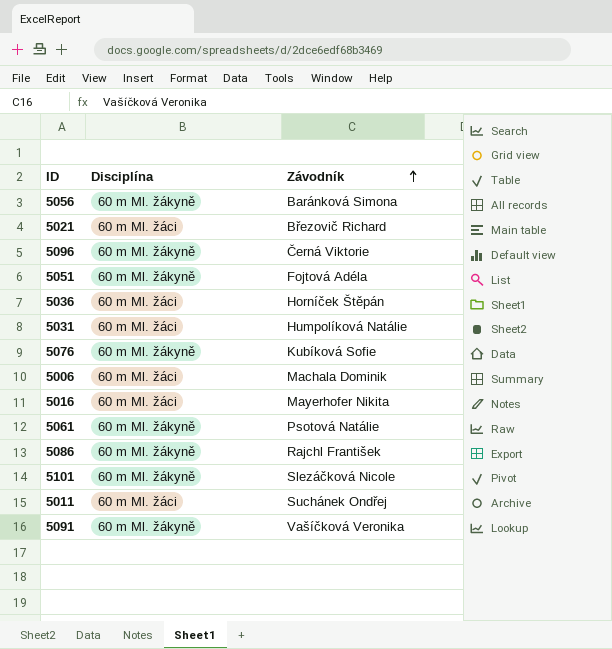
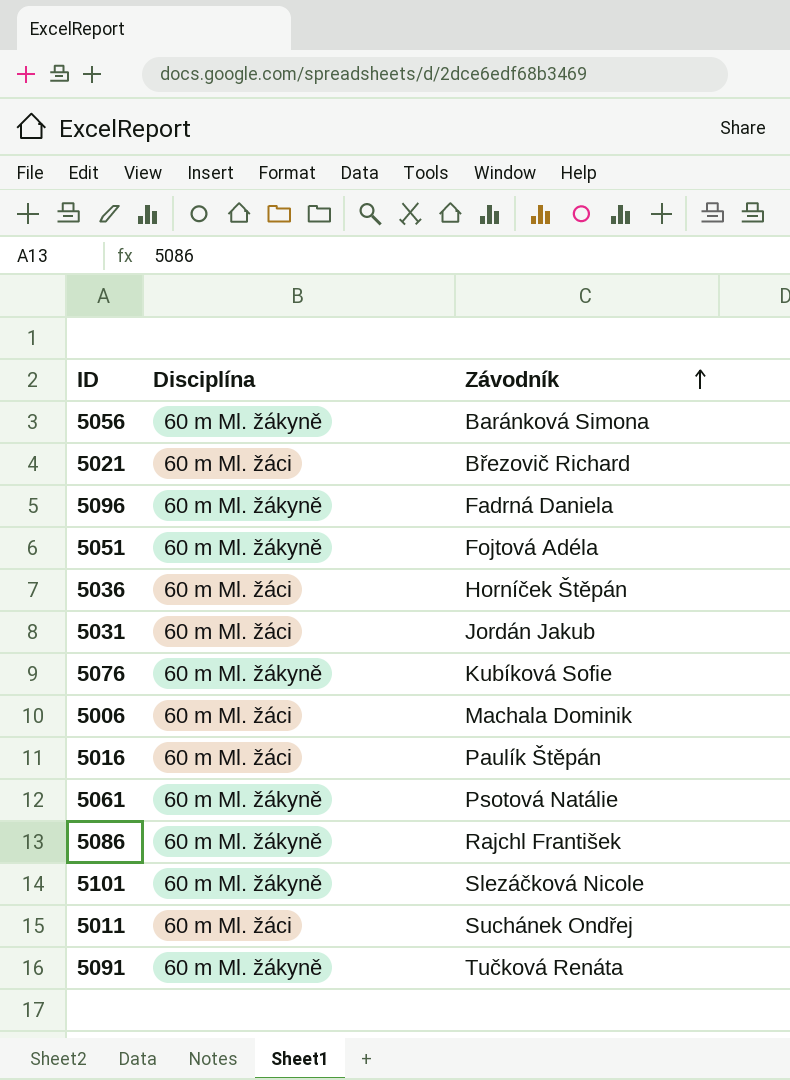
5096 | Závodník: Černá Viktorie -> Fadrná Daniela
5031 | Závodník: Humpolíková Natálie -> Jordán Jakub
5016 | Závodník: Mayerhofer Nikita -> Paulík Štěpán
5091 | Závodník: Vašíčková Veronika -> Tučková Renáta

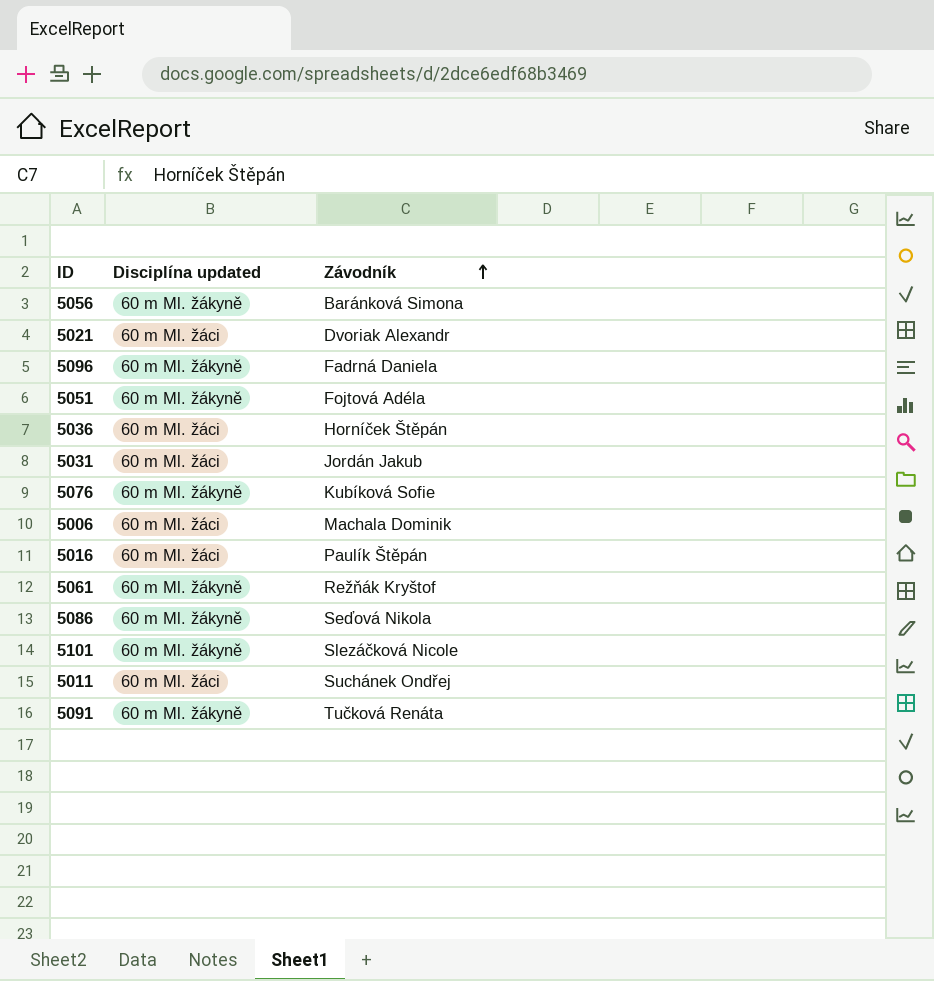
column name: Disciplína -> Disciplína updated
5021 | Závodník: Březovič Richard -> Dvoriak Alexandr
5061 | Závodník: Psotová Natálie -> Režňák Kryštof
5086 | Závodník: Rajchl František -> Seďová Nikola

